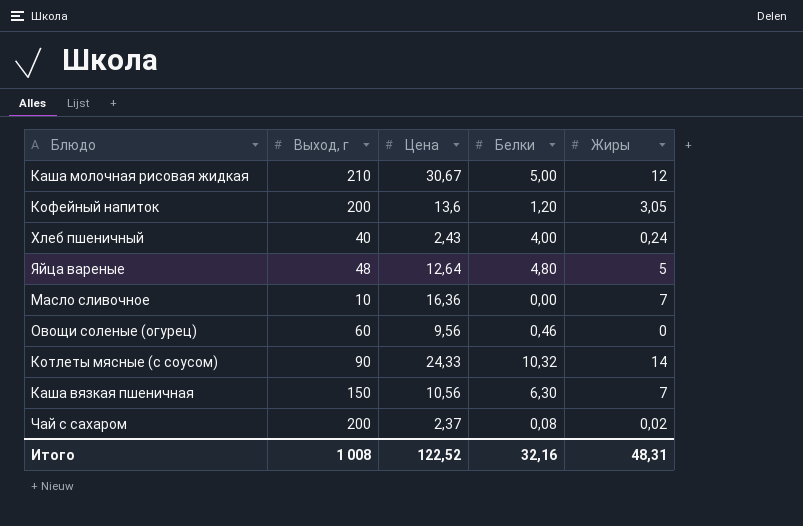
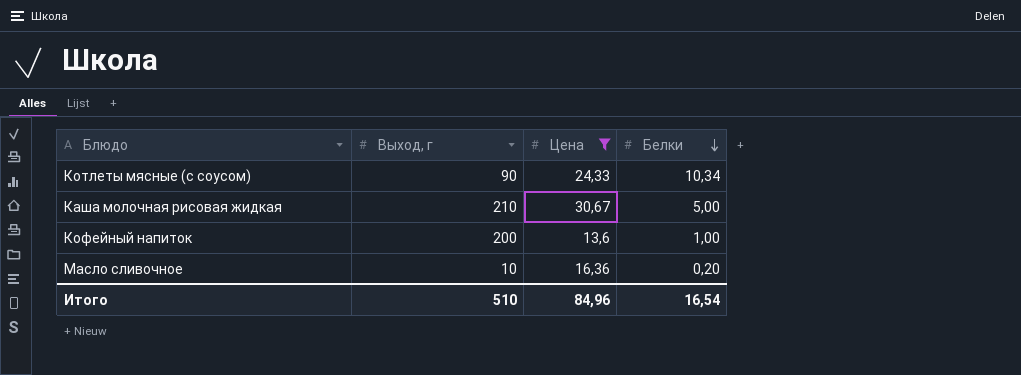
filter: none -> Цена >= 13,6
row order: none -> Белки descending
column Жиры | position: 5 -> none
Котлеты мясные (с соусом) | Белки: 10,32 -> 10,34
Кофейный напиток | Белки: 1,20 -> 1,00
Масло сливочное | Белки: 0,00 -> 0,20
Итого | Выход, г: 1 008 -> 510
Итого | Цена: 122,52 -> 84,96
Итого | Белки: 32,16 -> 16,54

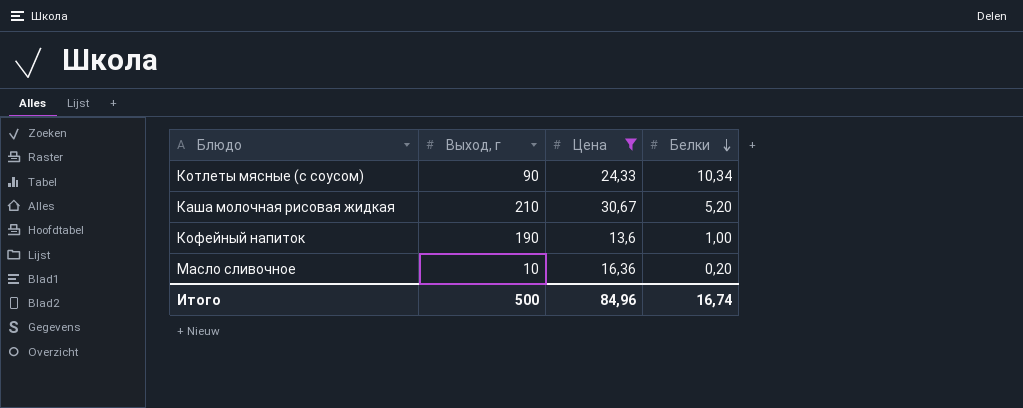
Каша молочная рисовая жидкая | Белки: 5,00 -> 5,20
Кофейный напиток | Выход, г: 200 -> 190
Итого | Выход, г: 510 -> 500
Итого | Белки: 16,54 -> 16,74

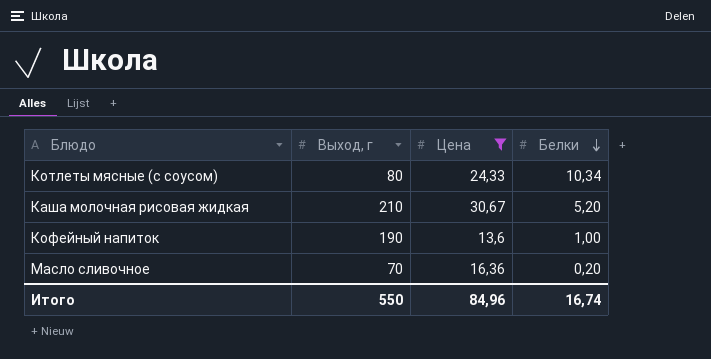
Котлеты мясные (с соусом) | Выход, г: 90 -> 80
Масло сливочное | Выход, г: 10 -> 70
Итого | Выход, г: 500 -> 550

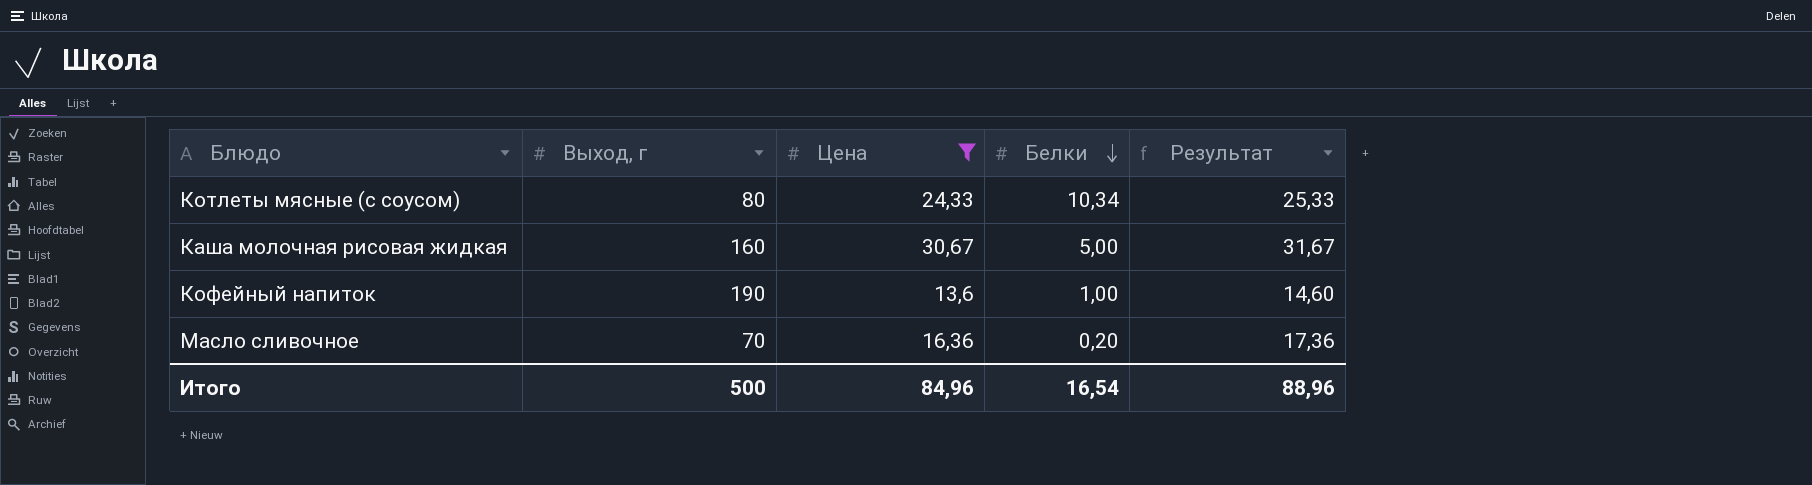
column Результат | formula: none -> [Цена] + 1
Каша молочная рисовая жидкая | Выход, г: 210 -> 160
Каша молочная рисовая жидкая | Белки: 5,20 -> 5,00
Итого | Выход, г: 550 -> 500
Итого | Белки: 16,74 -> 16,54

